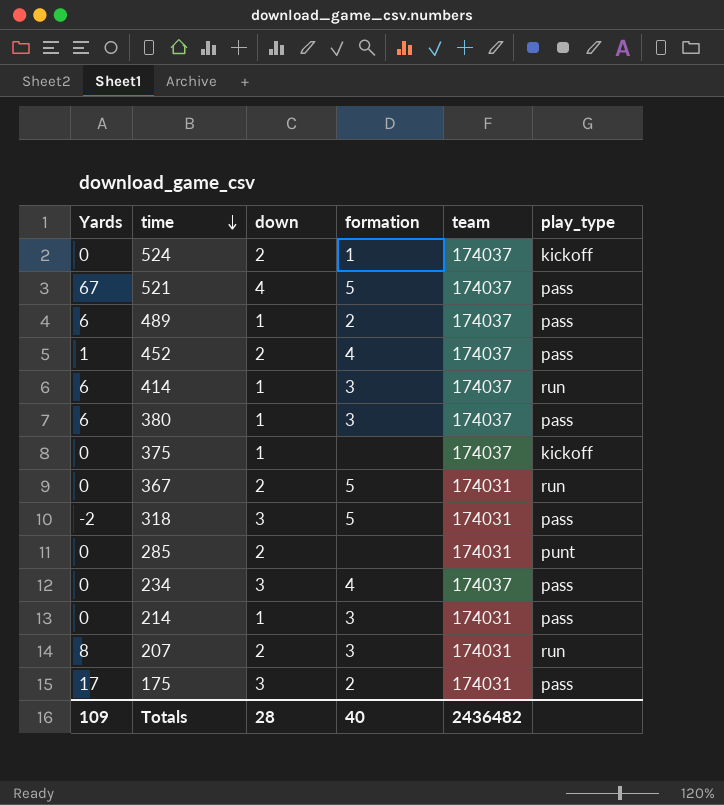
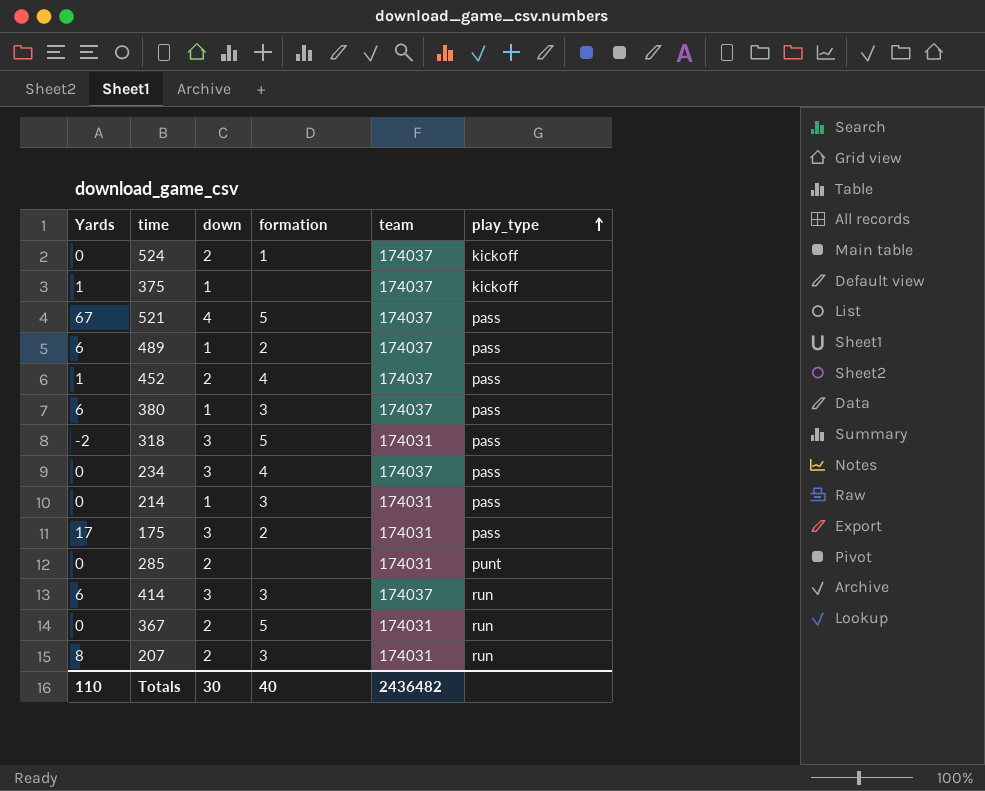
row order: time descending -> play_type ascending
375 | Yards: 0 -> 1
414 | down: 1 -> 3
Totals | Yards: 109 -> 110
Totals | down: 28 -> 30

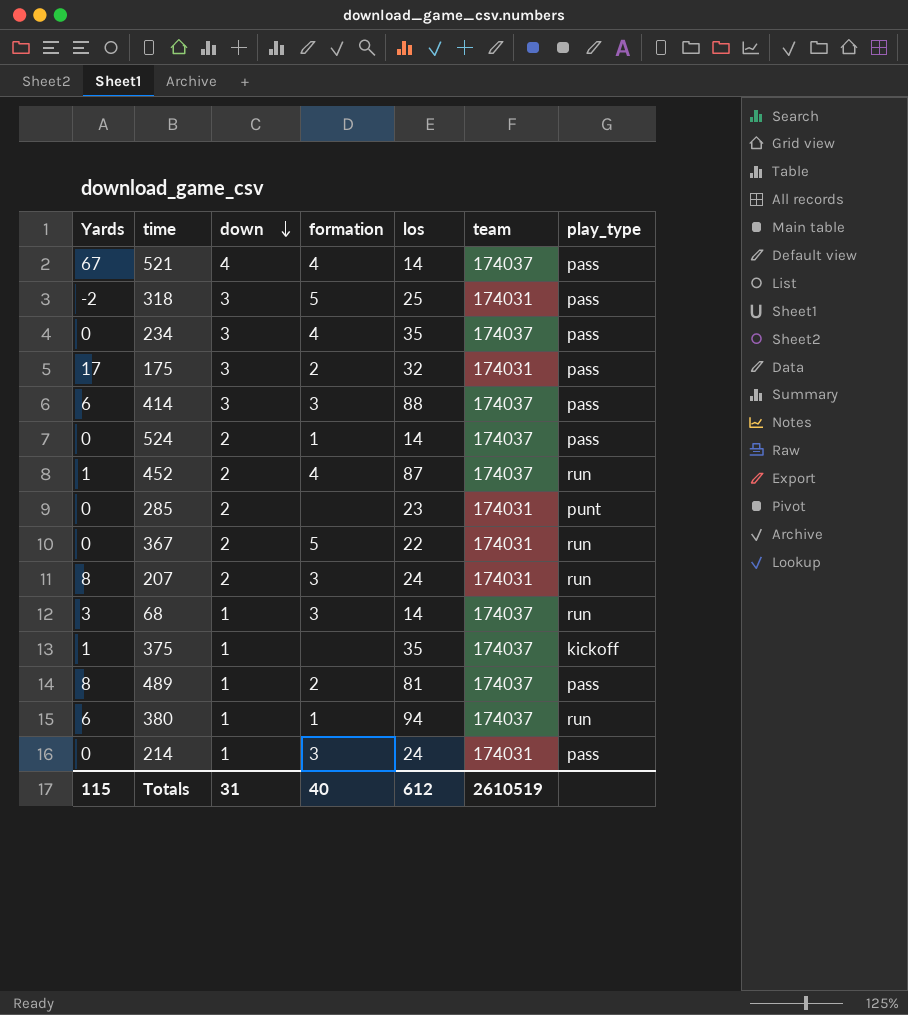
row order: play_type ascending -> down descending
column los | position: none -> 5
521 | formation: 5 -> 4
414 | play_type: run -> pass
524 | play_type: kickoff -> pass
452 | play_type: pass -> run
row 68: none -> 3 | 1 | 3 | 14 | 174037 | run
489 | Yards: 6 -> 8
380 | formation: 3 -> 1
380 | play_type: pass -> run
Totals | Yards: 110 -> 115
Totals | down: 30 -> 31
Totals | team: 2436482 -> 2610519

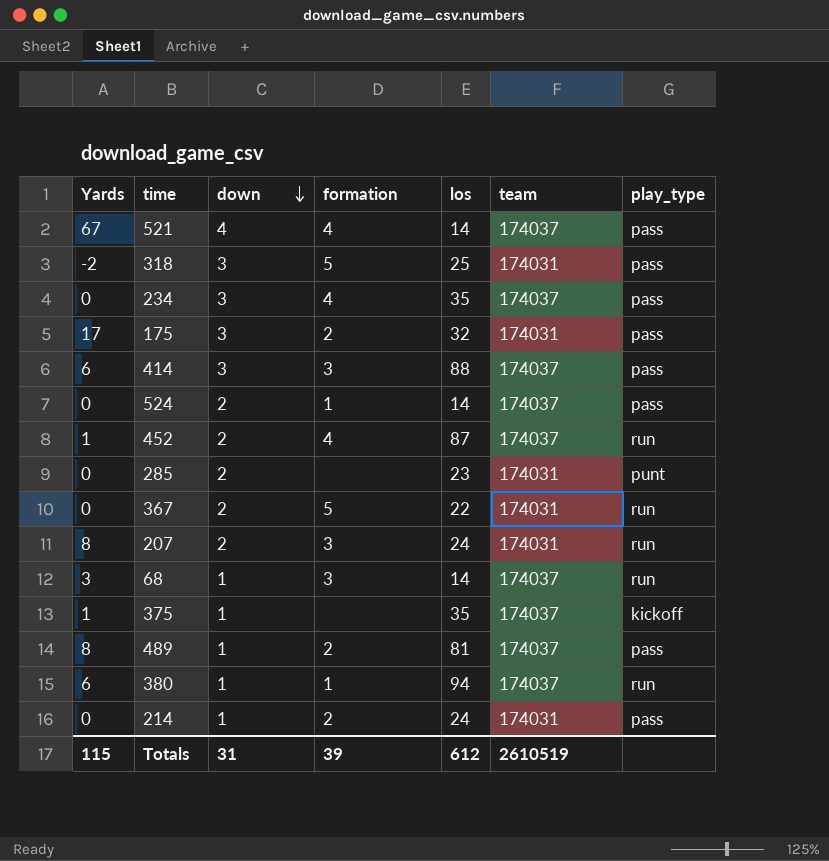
214 | formation: 3 -> 2
Totals | formation: 40 -> 39

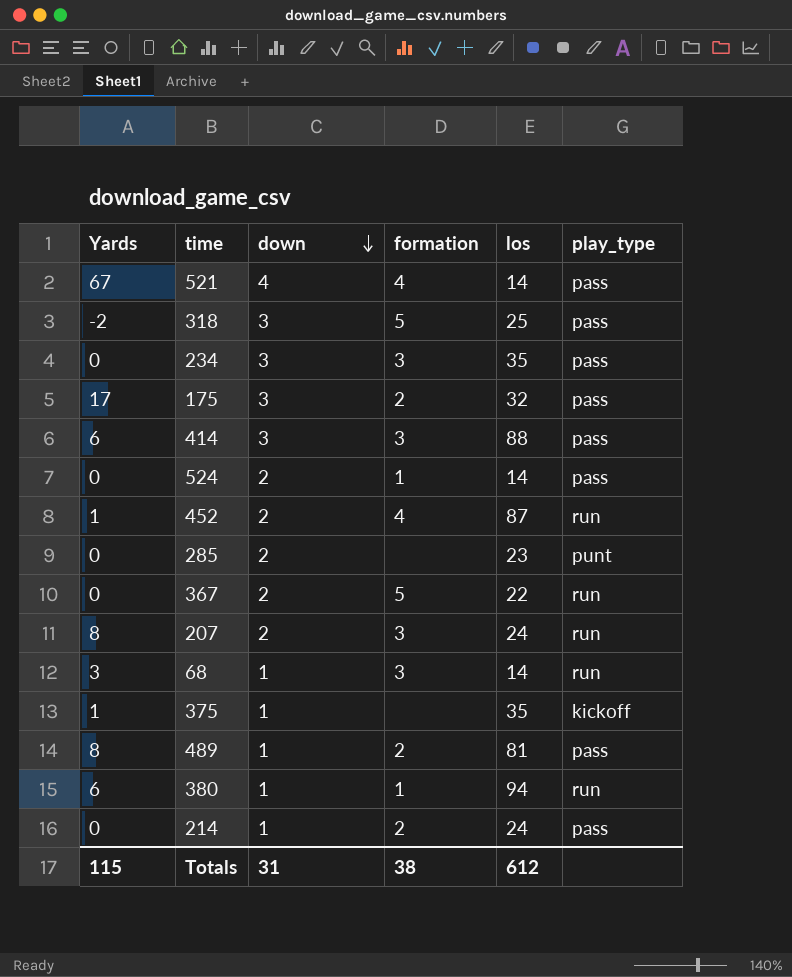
column team | position: 6 -> none
234 | formation: 4 -> 3
Totals | formation: 39 -> 38

